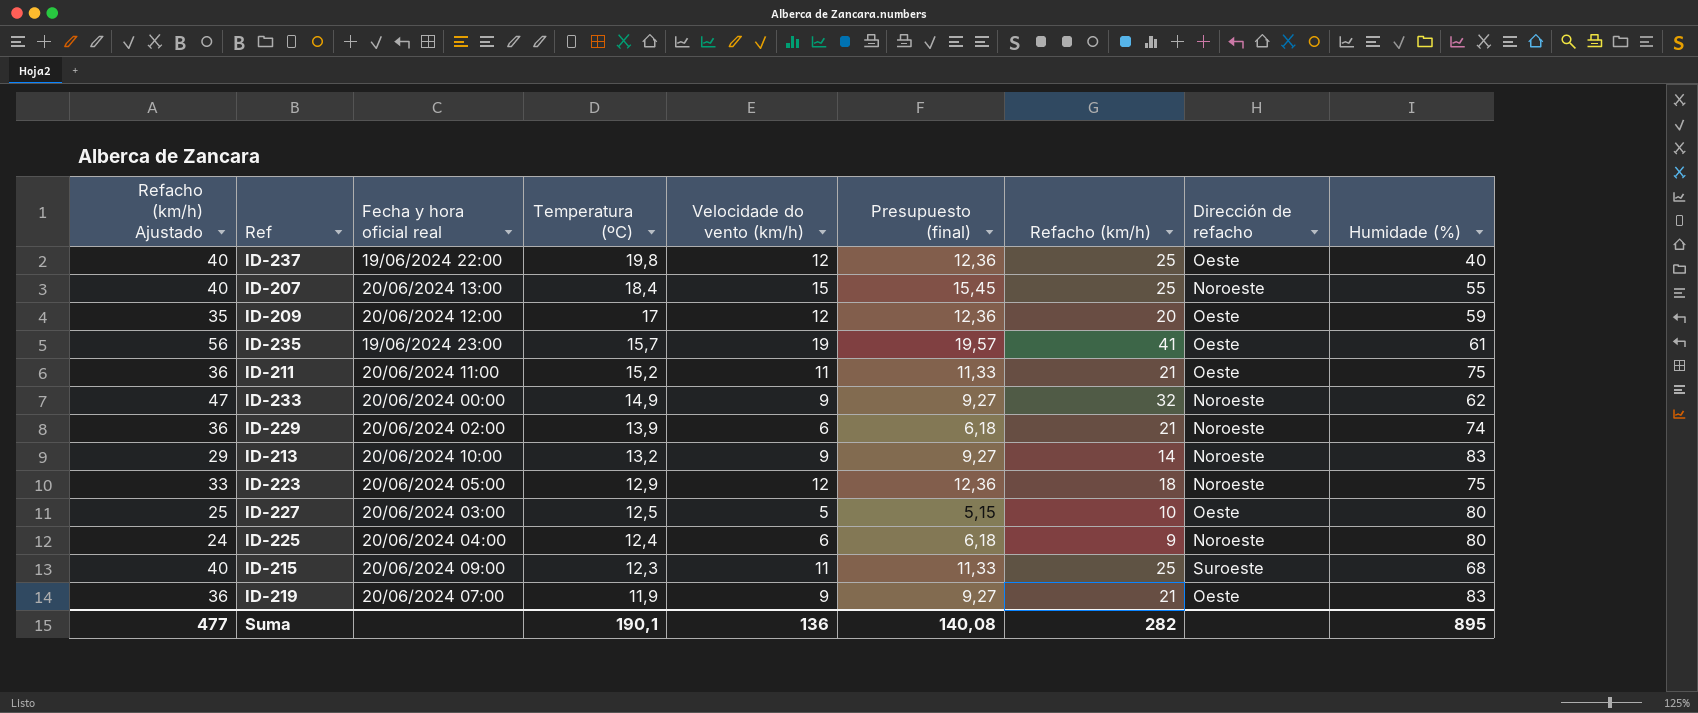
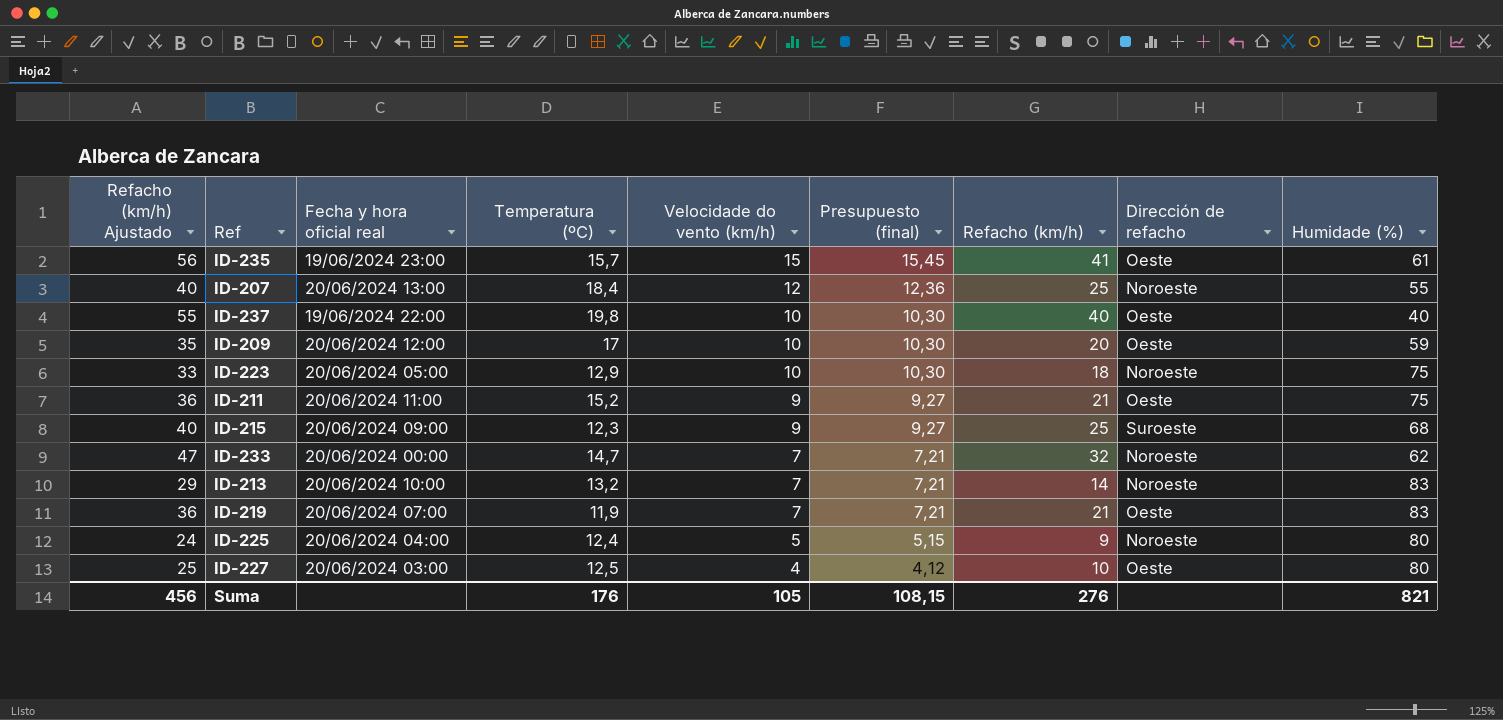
row order: Temperatura (ºC) descending -> Velocidade do vento (km/h) descending
row ID-229: 36 | 20/06/2024 02:00 | 13,9 | 6 | 6,18 | 21 | Noroeste | 74 -> none
ID-235 | Velocidade do vento (km/h): 19 -> 15
ID-235 | Presupuesto (final): 19,57 -> 15,45
ID-207 | Velocidade do vento (km/h): 15 -> 12
ID-207 | Presupuesto (final): 15,45 -> 12,36
ID-237 | Refacho (km/h) Ajustado: 40 -> 55
ID-237 | Velocidade do vento (km/h): 12 -> 10
ID-237 | Presupuesto (final): 12,36 -> 10,30
ID-237 | Refacho (km/h): 25 -> 40
ID-209 | Velocidade do vento (km/h): 12 -> 10
ID-209 | Presupuesto (final): 12,36 -> 10,30
ID-223 | Velocidade do vento (km/h): 12 -> 10
ID-223 | Presupuesto (final): 12,36 -> 10,30
ID-211 | Velocidade do vento (km/h): 11 -> 9
ID-211 | Presupuesto (final): 11,33 -> 9,27
ID-215 | Velocidade do vento (km/h): 11 -> 9
ID-215 | Presupuesto (final): 11,33 -> 9,27
ID-233 | Temperatura (ºC): 14,9 -> 14,7
ID-233 | Velocidade do vento (km/h): 9 -> 7
ID-233 | Presupuesto (final): 9,27 -> 7,21
ID-213 | Velocidade do vento (km/h): 9 -> 7
ID-213 | Presupuesto (final): 9,27 -> 7,21
ID-219 | Velocidade do vento (km/h): 9 -> 7
ID-219 | Presupuesto (final): 9,27 -> 7,21
ID-225 | Velocidade do vento (km/h): 6 -> 5
ID-225 | Presupuesto (final): 6,18 -> 5,15
ID-227 | Velocidade do vento (km/h): 5 -> 4
ID-227 | Presupuesto (final): 5,15 -> 4,12
Suma | Refacho (km/h) Ajustado: 477 -> 456
Suma | Temperatura (ºC): 190,1 -> 176
Suma | Velocidade do vento (km/h): 136 -> 105
Suma | Presupuesto (final): 140,08 -> 108,15
Suma | Refacho (km/h): 282 -> 276
Suma | Humidade (%): 895 -> 821

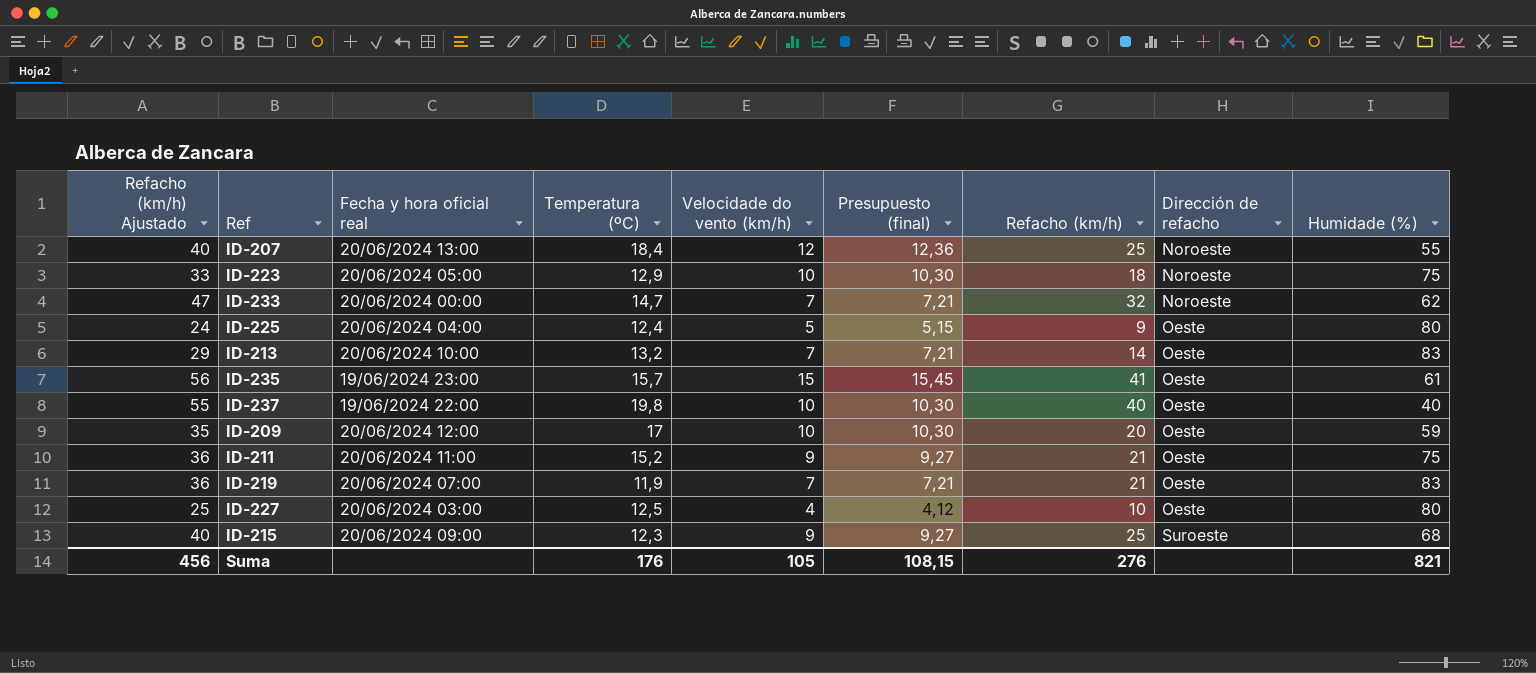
row order: Velocidade do vento (km/h) descending -> Dirección de refacho ascending
ID-225 | Dirección de refacho: Noroeste -> Oeste
ID-213 | Dirección de refacho: Noroeste -> Oeste

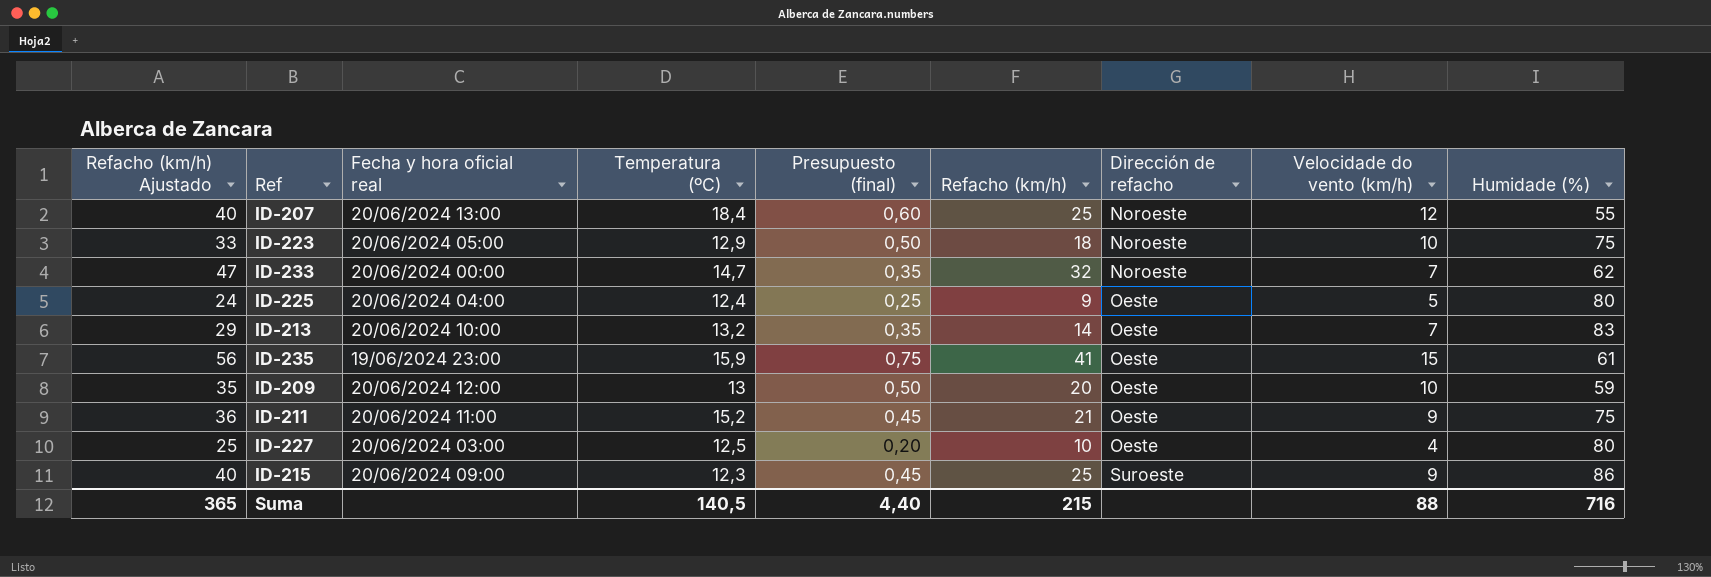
column Presupuesto (final) | formula: [Velocidade do vento (km/h)] * 1,03 -> [Velocidade do vento (km/h)] * 0,05
column Velocidade do vento (km/h) | position: 5 -> 8
row ID-237: 55 | 19/06/2024 22:00 | 19,8 | 10 | 10,30 | 40 | Oeste | 40 -> none
row ID-219: 36 | 20/06/2024 07:00 | 11,9 | 7 | 7,21 | 21 | Oeste | 83 -> none
ID-235 | Temperatura (ºC): 15,7 -> 15,9
ID-209 | Temperatura (ºC): 17 -> 13
ID-215 | Humidade (%): 68 -> 86
Suma | Refacho (km/h) Ajustado: 456 -> 365
Suma | Temperatura (ºC): 176 -> 140,5
Suma | Presupuesto (final): 108,15 -> 4,40
Suma | Refacho (km/h): 276 -> 215
Suma | Velocidade do vento (km/h): 105 -> 88
Suma | Humidade (%): 821 -> 716

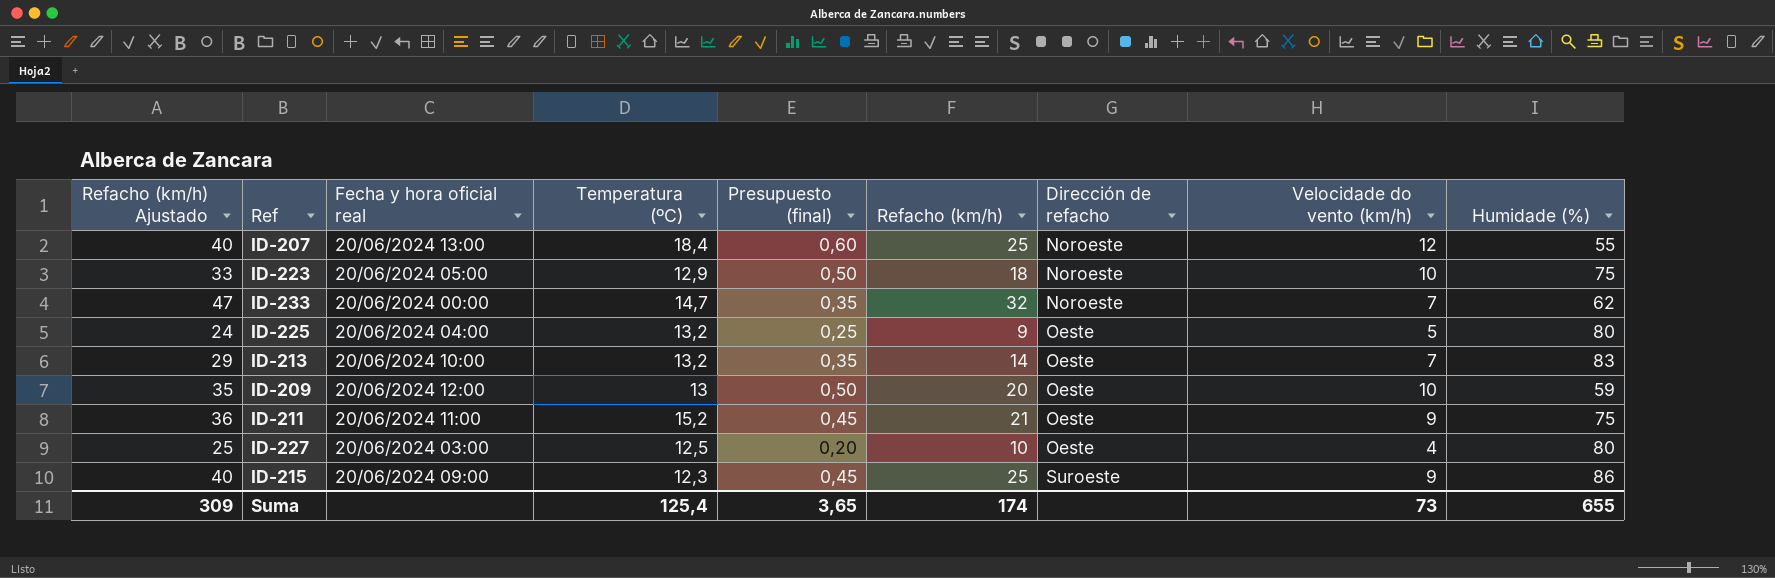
row ID-235: 56 | 19/06/2024 23:00 | 15,9 | 0,75 | 41 | Oeste | 15 | 61 -> none
ID-225 | Temperatura (ºC): 12,4 -> 13,2
Suma | Refacho (km/h) Ajustado: 365 -> 309
Suma | Temperatura (ºC): 140,5 -> 125,4
Suma | Presupuesto (final): 4,40 -> 3,65
Suma | Refacho (km/h): 215 -> 174
Suma | Velocidade do vento (km/h): 88 -> 73
Suma | Humidade (%): 716 -> 655

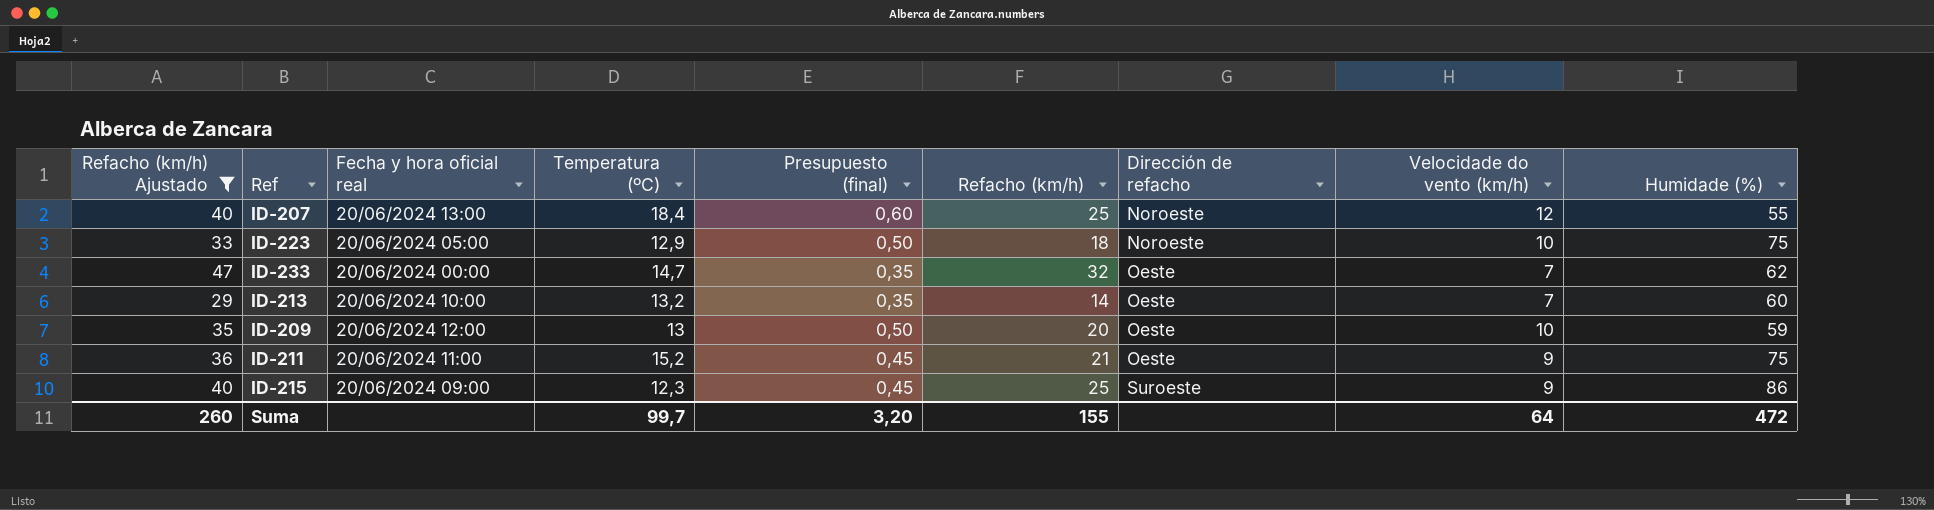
filter: none -> Refacho (km/h) Ajustado >= 29
ID-233 | Dirección de refacho: Noroeste -> Oeste
ID-213 | Humidade (%): 83 -> 60
Suma | Refacho (km/h) Ajustado: 309 -> 260
Suma | Temperatura (ºC): 125,4 -> 99,7
Suma | Presupuesto (final): 3,65 -> 3,20
Suma | Refacho (km/h): 174 -> 155
Suma | Velocidade do vento (km/h): 73 -> 64
Suma | Humidade (%): 655 -> 472

